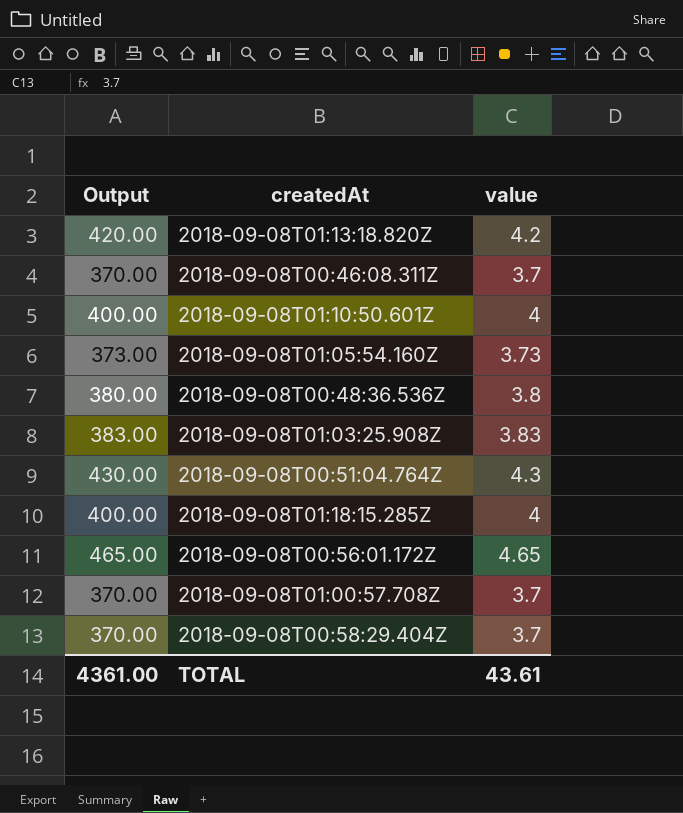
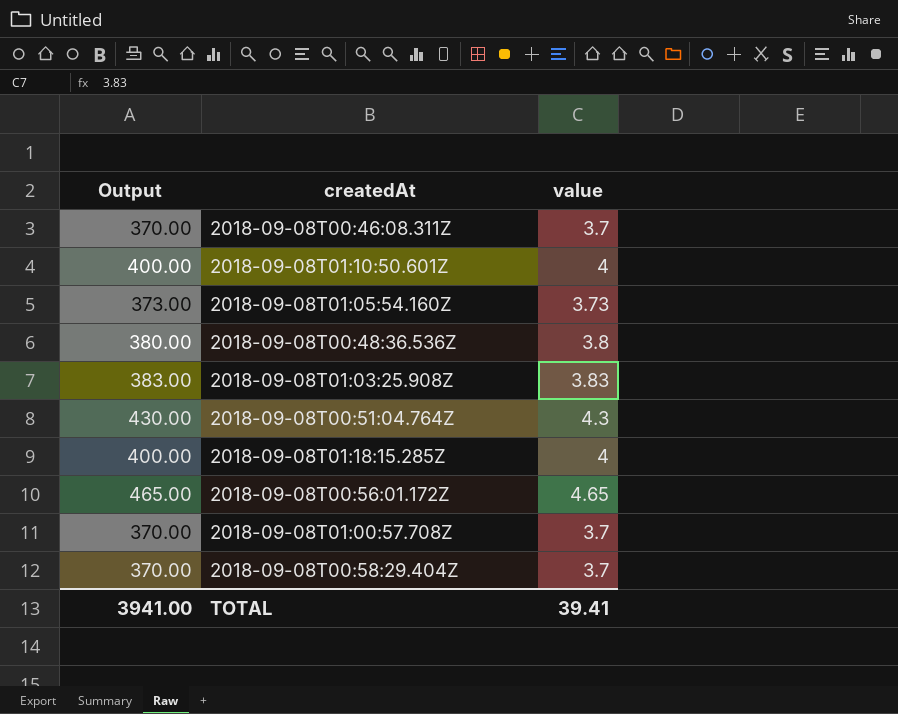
row 2018-09-08T01:13:18.820Z: 420.00 | 4.2 -> none
TOTAL | Output: 4361.00 -> 3941.00
TOTAL | value: 43.61 -> 39.41

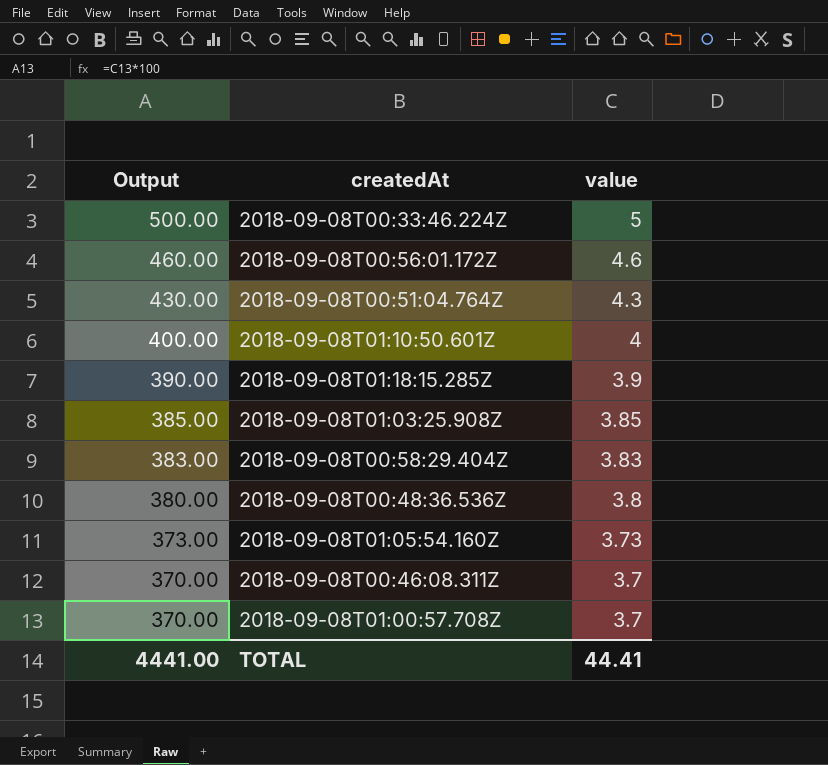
row order: none -> Output descending
row 2018-09-08T00:33:46.224Z: none -> 500.00 | 5
2018-09-08T00:56:01.172Z | Output: 465.00 -> 460.00
2018-09-08T00:56:01.172Z | value: 4.65 -> 4.6
2018-09-08T01:18:15.285Z | Output: 400.00 -> 390.00
2018-09-08T01:18:15.285Z | value: 4 -> 3.9
2018-09-08T01:03:25.908Z | Output: 383.00 -> 385.00
2018-09-08T01:03:25.908Z | value: 3.83 -> 3.85
2018-09-08T00:58:29.404Z | Output: 370.00 -> 383.00
2018-09-08T00:58:29.404Z | value: 3.7 -> 3.83
TOTAL | Output: 3941.00 -> 4441.00
TOTAL | value: 39.41 -> 44.41

